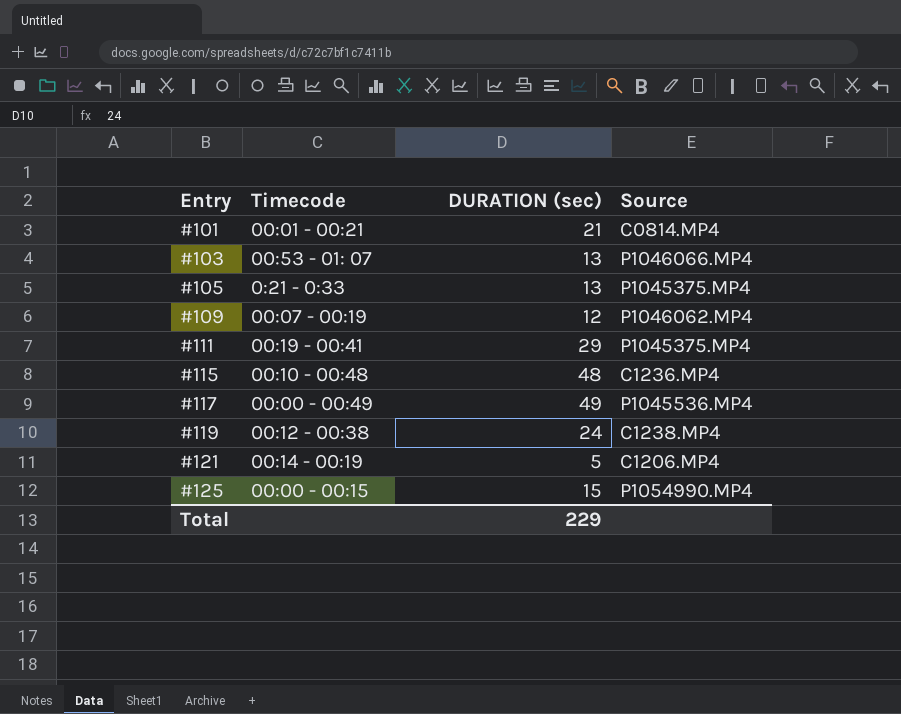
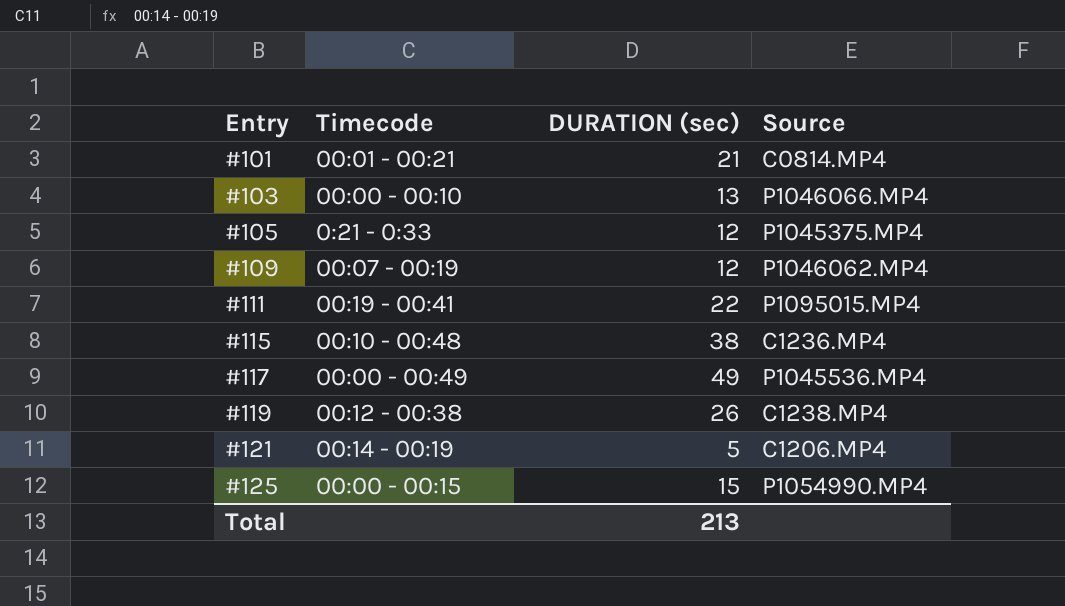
#103 | Timecode: 00:53 - 01: 07 -> 00:00 - 00:10
#105 | DURATION (sec): 13 -> 12
#111 | DURATION (sec): 29 -> 22
#111 | Source: P1045375.MP4 -> P1095015.MP4
#115 | DURATION (sec): 48 -> 38
#119 | DURATION (sec): 24 -> 26
Total | DURATION (sec): 229 -> 213

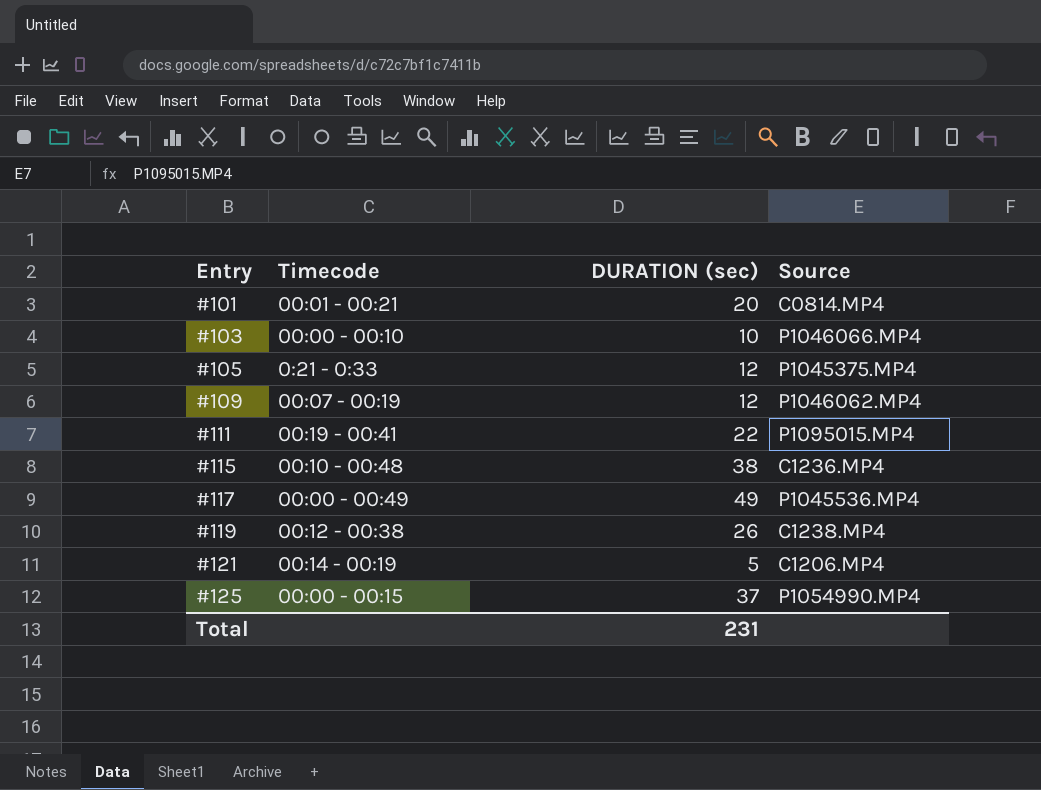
#101 | DURATION (sec): 21 -> 20
#103 | DURATION (sec): 13 -> 10
#125 | DURATION (sec): 15 -> 37
Total | DURATION (sec): 213 -> 231

